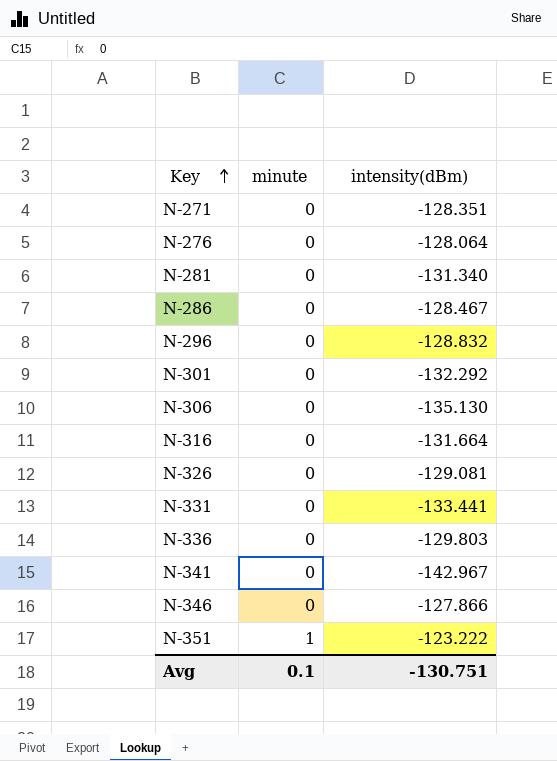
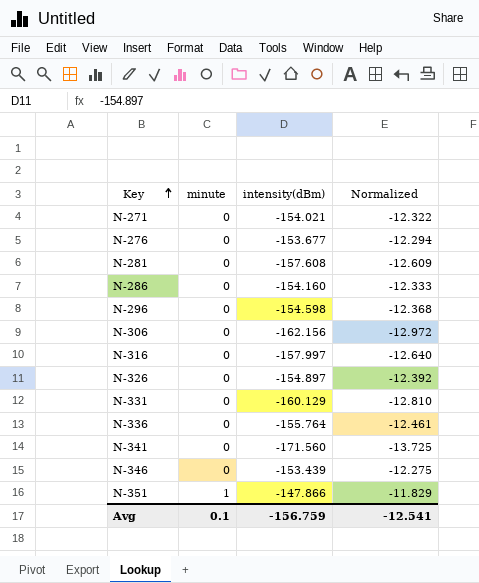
column Normalized | formula: none -> [intensity(dBm)] * 0.08
row N-301: 0 | -132.292 -> none
N-271 | intensity(dBm): -128.351 -> -154.021
N-276 | intensity(dBm): -128.064 -> -153.677
N-281 | intensity(dBm): -131.340 -> -157.608
N-286 | intensity(dBm): -128.467 -> -154.160
N-296 | intensity(dBm): -128.832 -> -154.598
N-306 | intensity(dBm): -135.130 -> -162.156
N-316 | intensity(dBm): -131.664 -> -157.997
N-326 | intensity(dBm): -129.081 -> -154.897
N-331 | intensity(dBm): -133.441 -> -160.129
N-336 | intensity(dBm): -129.803 -> -155.764
N-341 | intensity(dBm): -142.967 -> -171.560
N-346 | intensity(dBm): -127.866 -> -153.439
N-351 | intensity(dBm): -123.222 -> -147.866
Avg | intensity(dBm): -130.751 -> -156.759

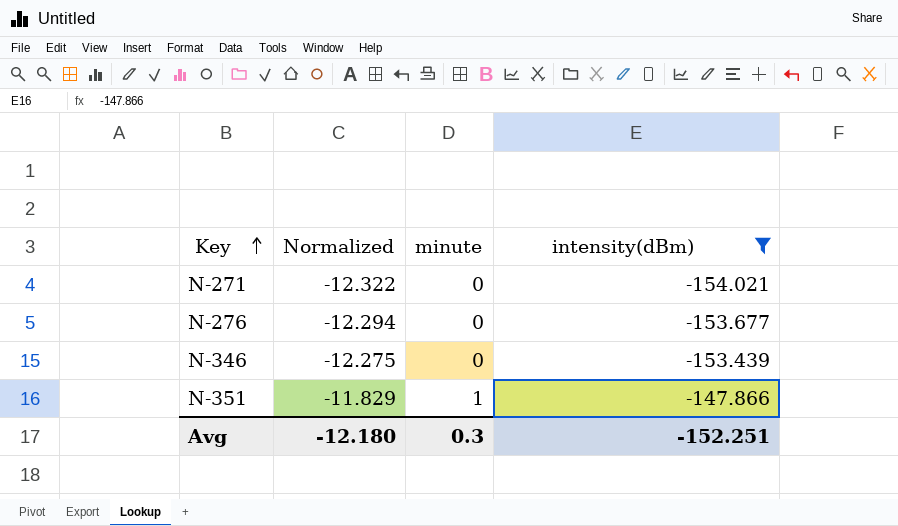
filter: none -> intensity(dBm) >= -154.021
column Normalized | position: 4 -> 2
Avg | Normalized: -12.541 -> -12.180
Avg | minute: 0.1 -> 0.3
Avg | intensity(dBm): -156.759 -> -152.251

